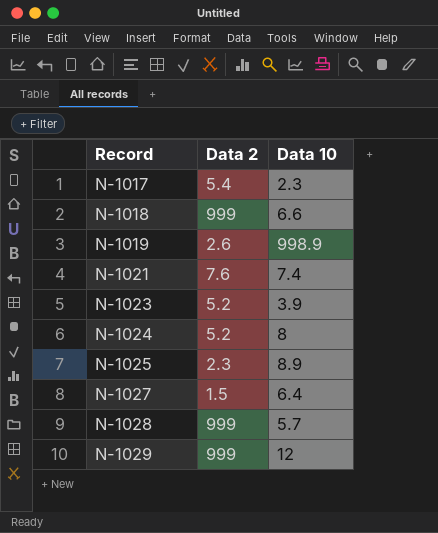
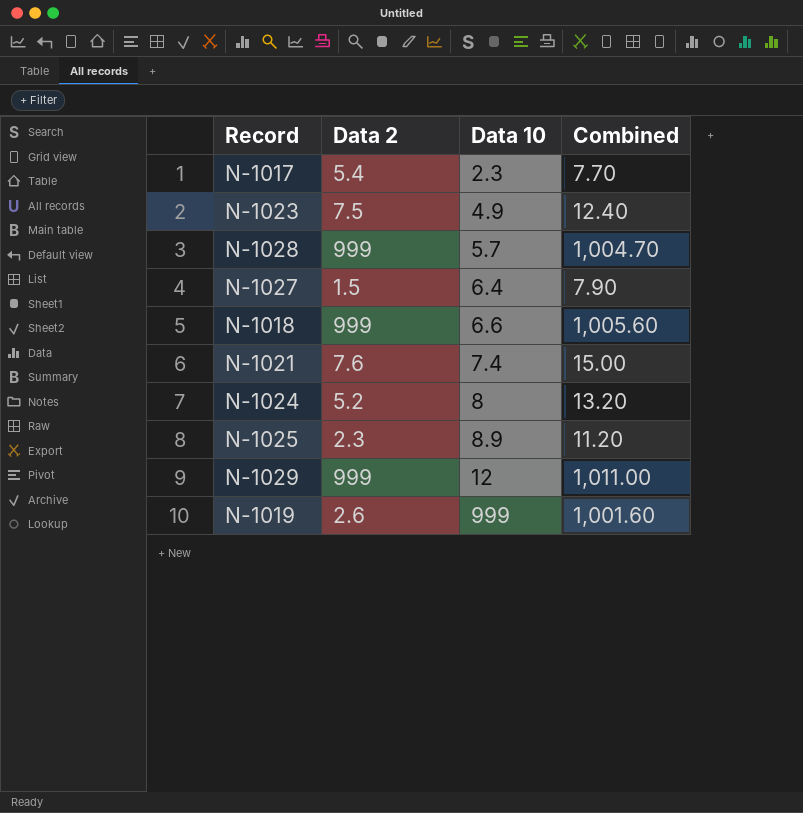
row order: Record ascending -> Data 10 ascending
column Combined | formula: none -> [Data 2] + [Data 10]
N-1023 | Data 2: 5.2 -> 7.5
N-1023 | Data 10: 3.9 -> 4.9
N-1019 | Data 10: 998.9 -> 999

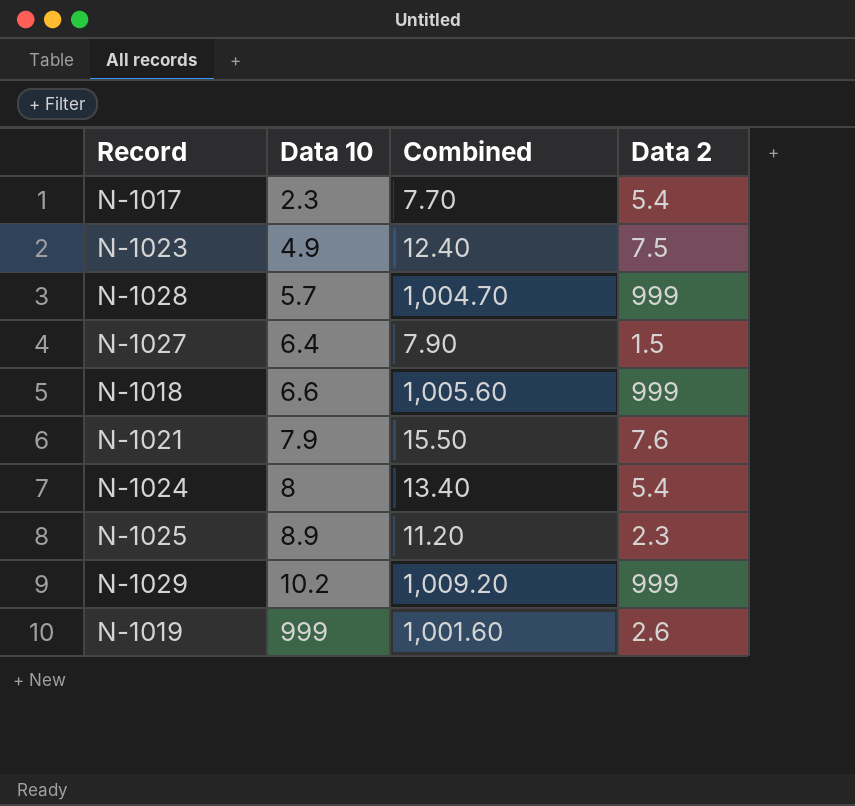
column Data 2 | position: 2 -> 4
N-1021 | Data 10: 7.4 -> 7.9
N-1021 | Combined: 15.00 -> 15.50
N-1024 | Combined: 13.20 -> 13.40
N-1024 | Data 2: 5.2 -> 5.4
N-1029 | Data 10: 12 -> 10.2
N-1029 | Combined: 1,011.00 -> 1,009.20

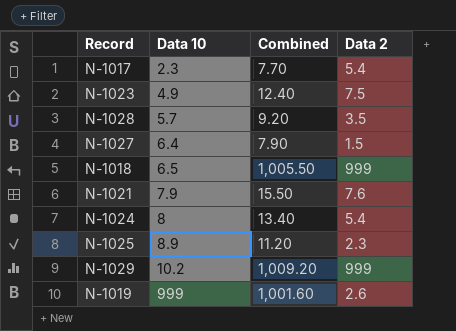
N-1028 | Combined: 1,004.70 -> 9.20
N-1028 | Data 2: 999 -> 3.5
N-1018 | Data 10: 6.6 -> 6.5
N-1018 | Combined: 1,005.60 -> 1,005.50

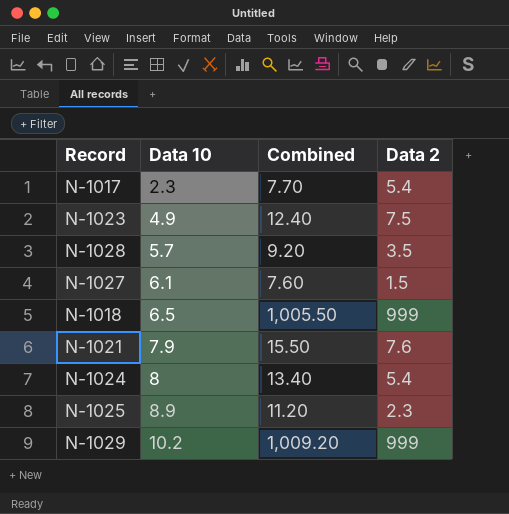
row N-1019: 999 | 1,001.60 | 2.6 -> none
N-1027 | Data 10: 6.4 -> 6.1
N-1027 | Combined: 7.90 -> 7.60

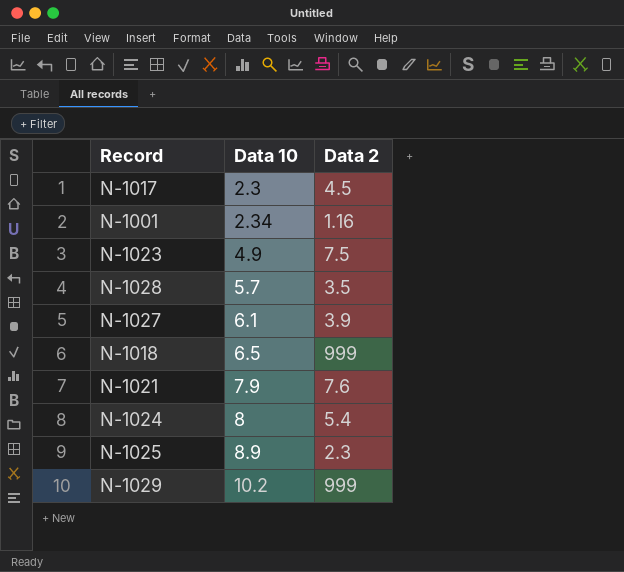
column Combined | formula: [Data 10] + [Data 2] -> none
N-1017 | Data 2: 5.4 -> 4.5
row N-1001: none -> 2.34 | 1.16
N-1027 | Data 2: 1.5 -> 3.9

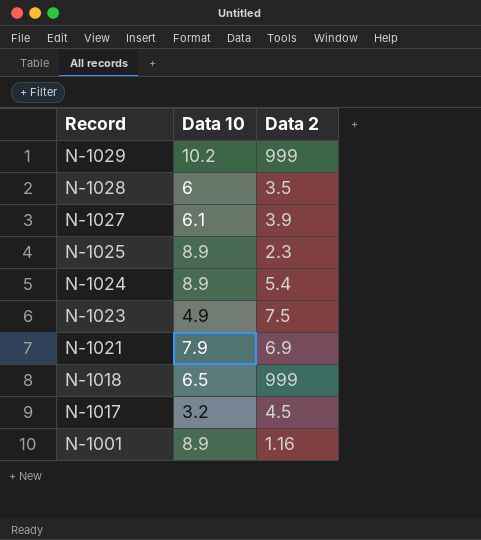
row order: Data 10 ascending -> Record descending
N-1028 | Data 10: 5.7 -> 6
N-1024 | Data 10: 8 -> 8.9
N-1021 | Data 2: 7.6 -> 6.9
N-1017 | Data 10: 2.3 -> 3.2
N-1001 | Data 10: 2.34 -> 8.9

